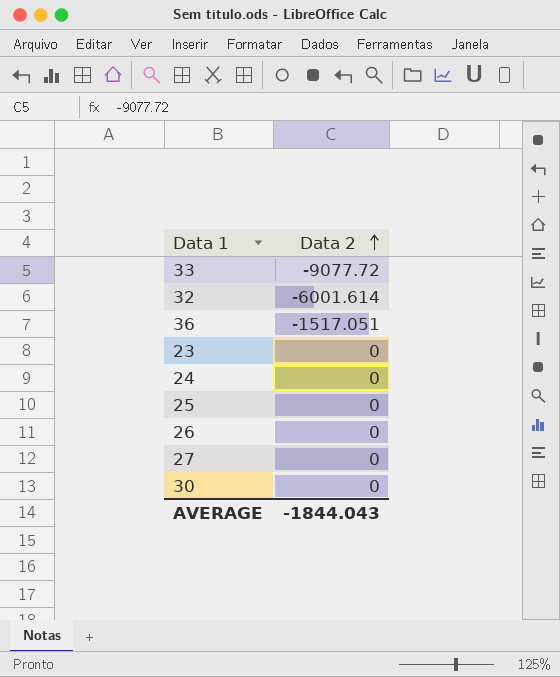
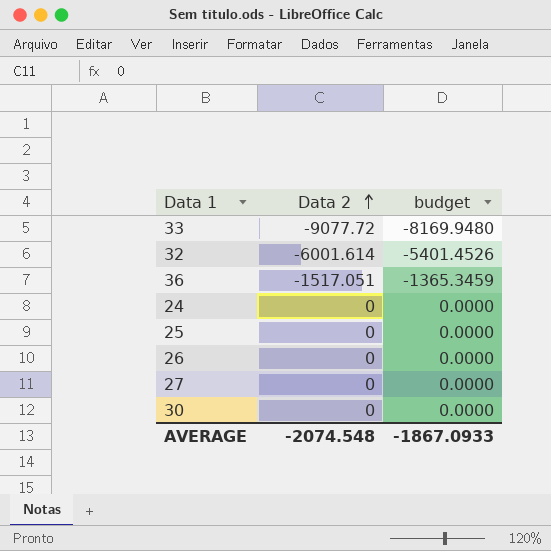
column budget | formula: none -> [Data 2] * 0.9
row 23: 0 -> none
AVERAGE | Data 2: -1844.043 -> -2074.548

